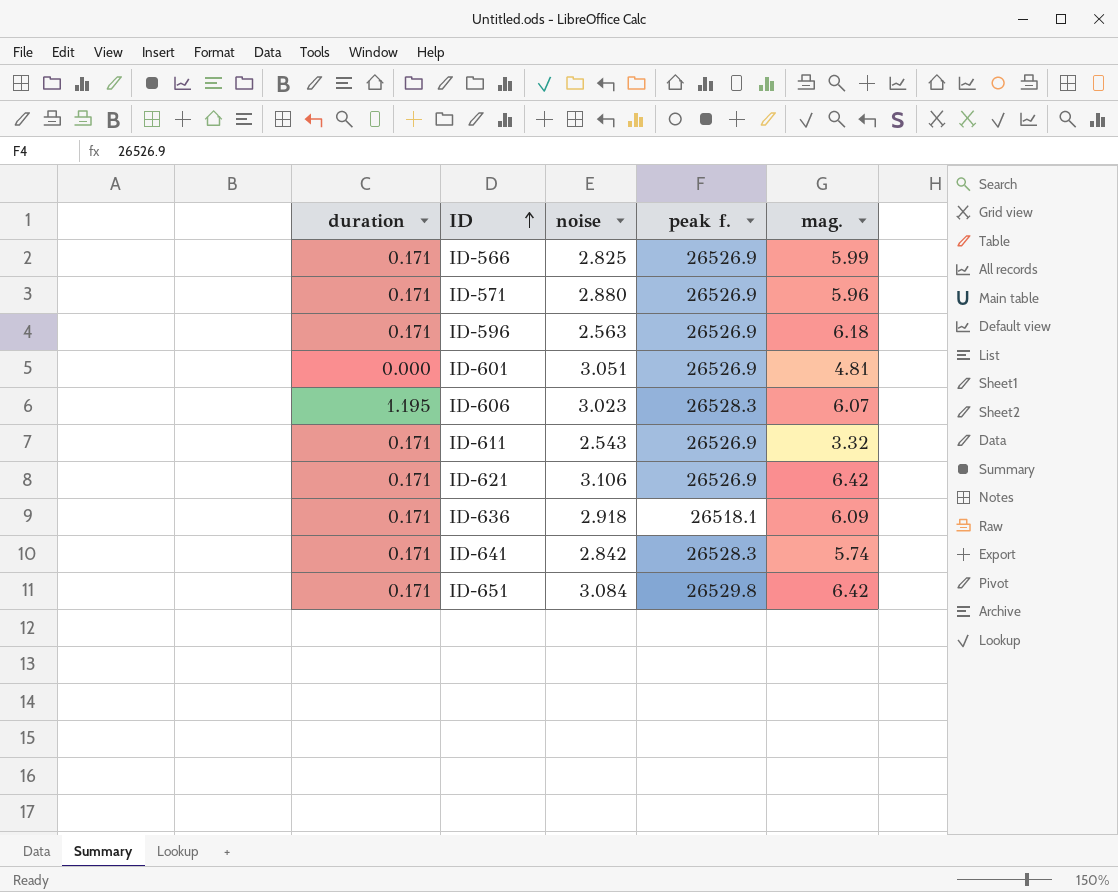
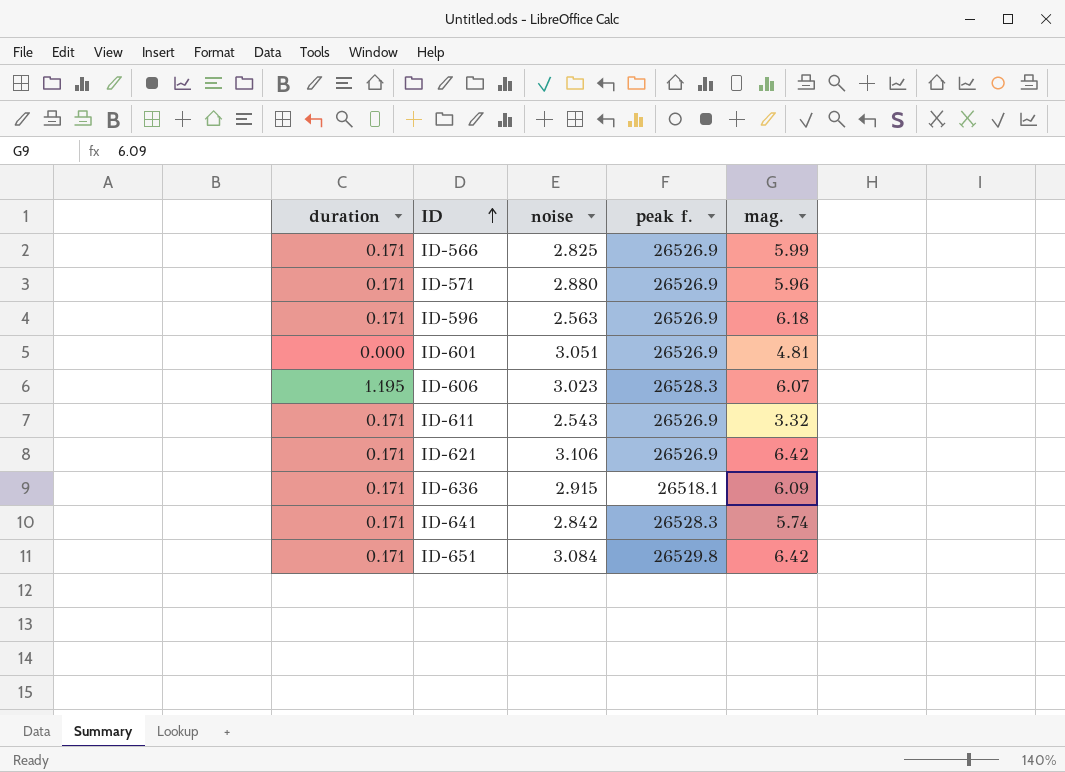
ID-636 | noise: 2.918 -> 2.915

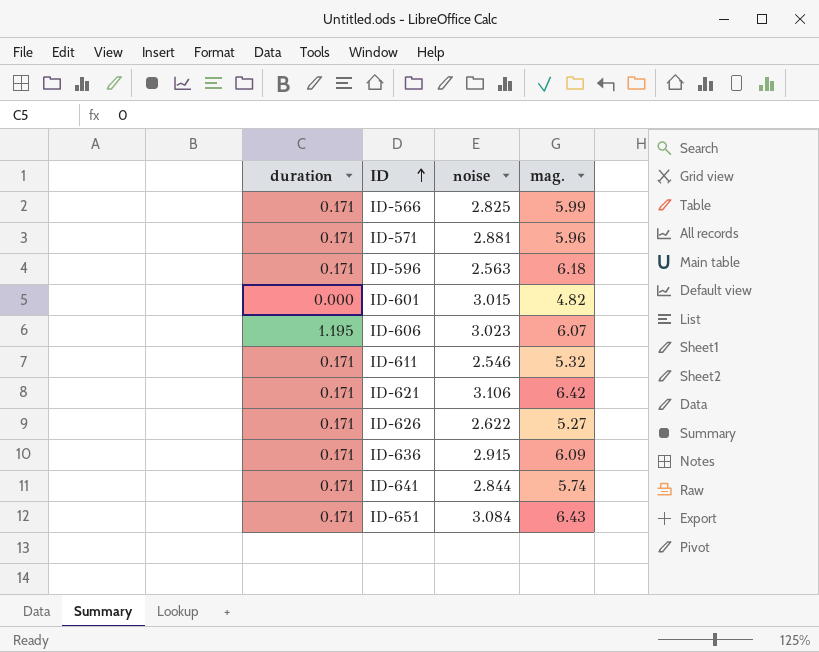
column peak f. | position: 4 -> none
ID-571 | noise: 2.880 -> 2.881
ID-601 | noise: 3.051 -> 3.015
ID-601 | mag.: 4.81 -> 4.82
ID-611 | noise: 2.543 -> 2.546
ID-611 | mag.: 3.32 -> 5.32
row ID-626: none -> 0.171 | 2.622 | 5.27
ID-641 | noise: 2.842 -> 2.844
ID-651 | mag.: 6.42 -> 6.43

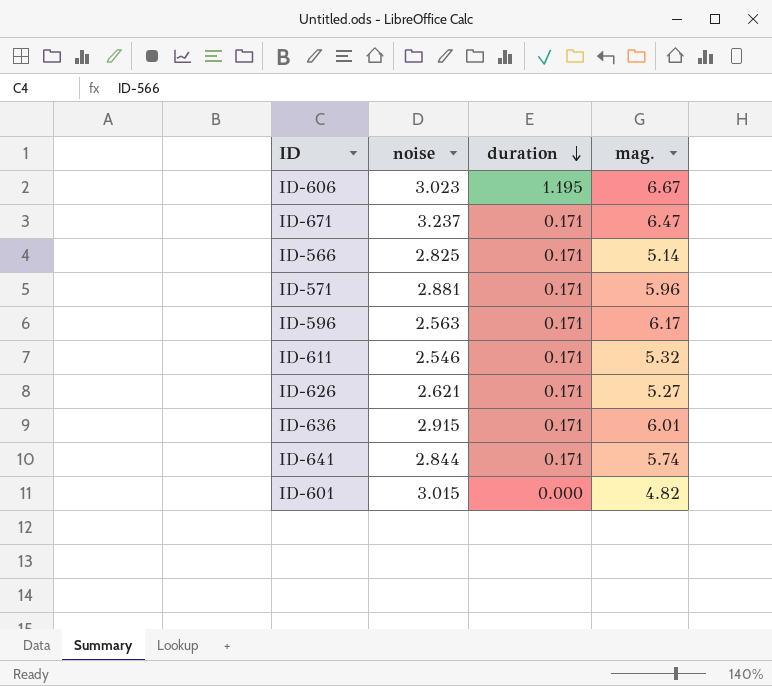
row order: ID ascending -> duration descending
column duration | position: 1 -> 3
row ID-621: 0.171 | 3.106 | 6.42 -> none
row ID-651: 0.171 | 3.084 | 6.43 -> none
ID-606 | mag.: 6.07 -> 6.67
row ID-671: none -> 3.237 | 0.171 | 6.47
ID-566 | mag.: 5.99 -> 5.14
ID-596 | mag.: 6.18 -> 6.17
ID-626 | noise: 2.622 -> 2.621
ID-636 | mag.: 6.09 -> 6.01

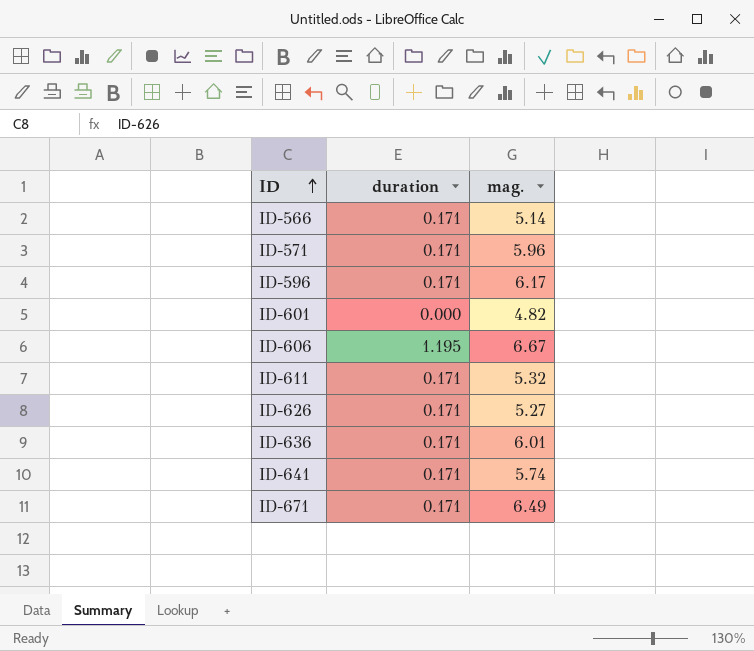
row order: duration descending -> ID ascending
column noise | position: 2 -> none
ID-671 | mag.: 6.47 -> 6.49

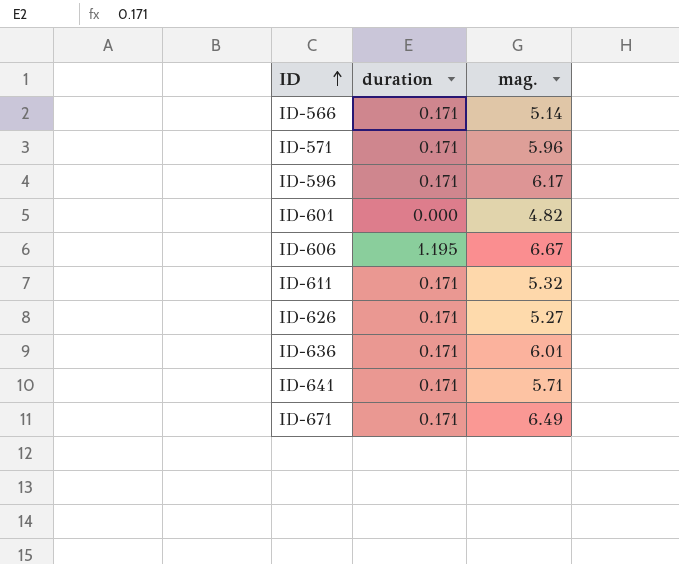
ID-641 | mag.: 5.74 -> 5.71

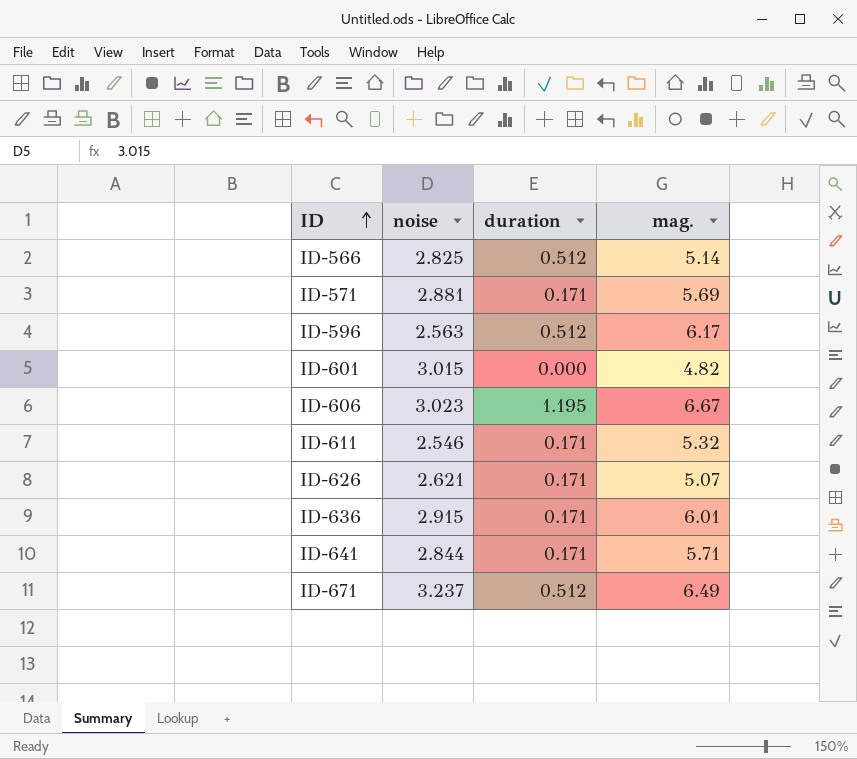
column noise | position: none -> 2
ID-566 | duration: 0.171 -> 0.512
ID-571 | mag.: 5.96 -> 5.69
ID-596 | duration: 0.171 -> 0.512
ID-626 | mag.: 5.27 -> 5.07
ID-671 | duration: 0.171 -> 0.512

